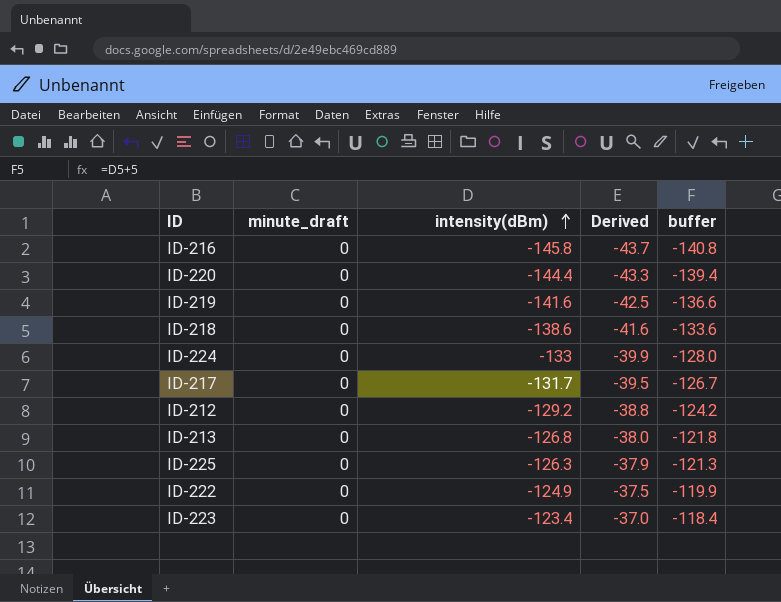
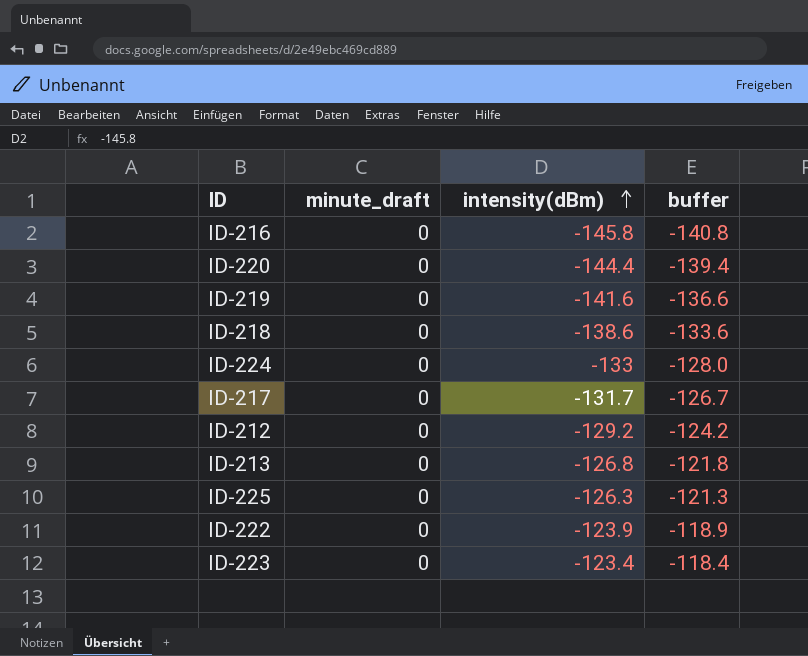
column Derived | formula: [intensity(dBm)] * 0.3 -> none
ID-222 | intensity(dBm): -124.9 -> -123.9
ID-222 | buffer: -119.9 -> -118.9

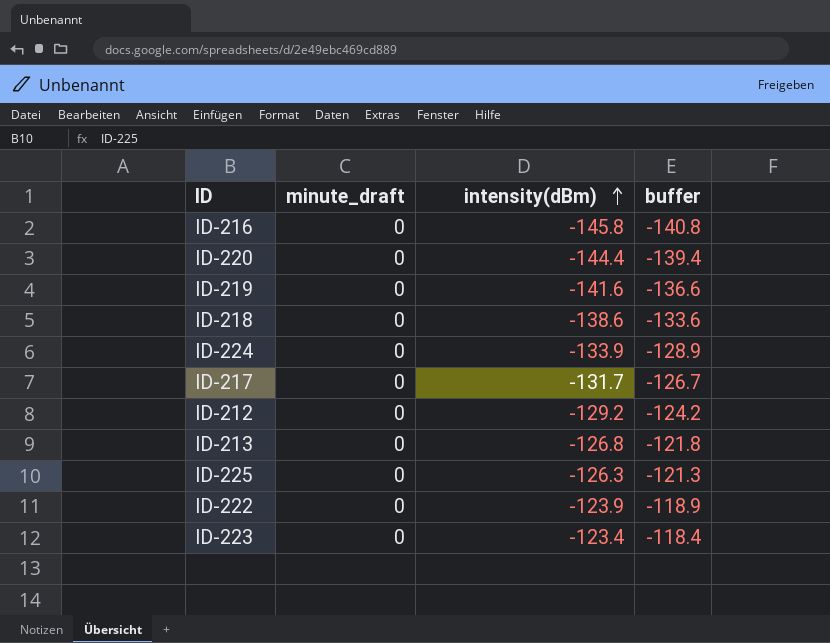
ID-224 | intensity(dBm): -133 -> -133.9
ID-224 | buffer: -128.0 -> -128.9

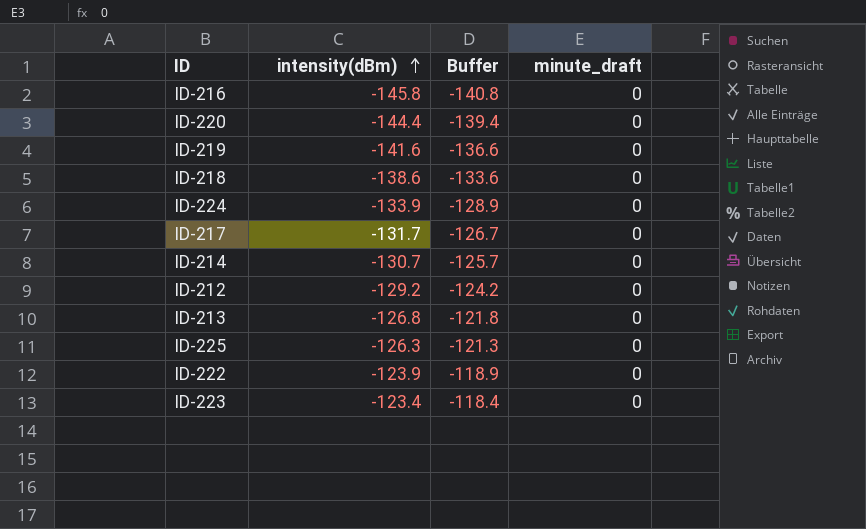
column name: buffer -> Buffer
column minute_draft | position: 2 -> 4
row ID-214: none -> -130.7 | -125.7 | 0

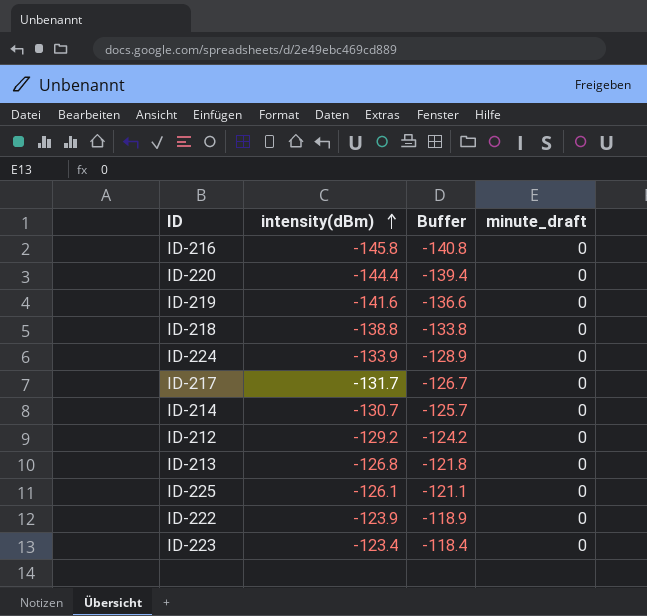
ID-218 | intensity(dBm): -138.6 -> -138.8
ID-218 | Buffer: -133.6 -> -133.8
ID-225 | intensity(dBm): -126.3 -> -126.1
ID-225 | Buffer: -121.3 -> -121.1

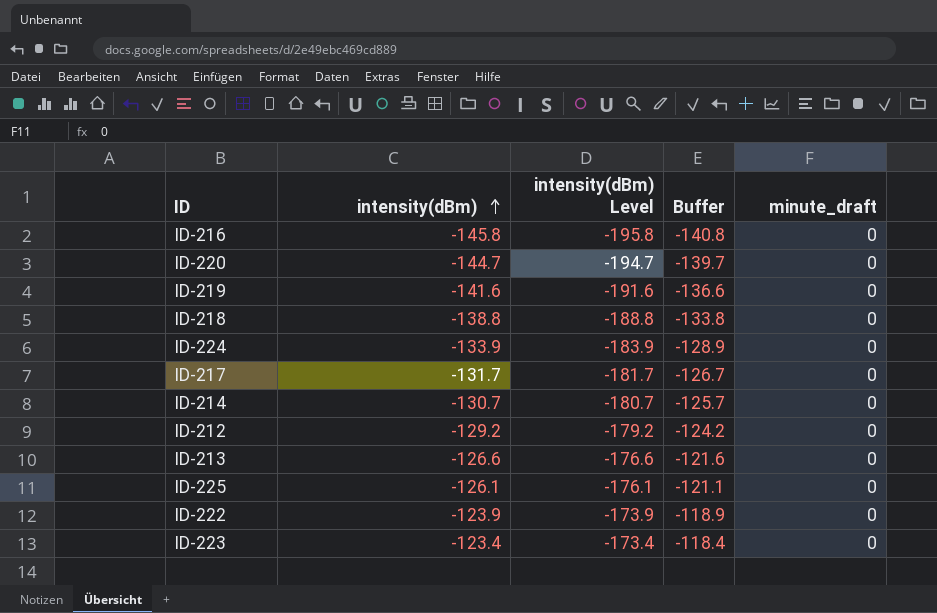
column intensity(dBm) Level | formula: none -> [intensity(dBm)] - 50
ID-220 | intensity(dBm): -144.4 -> -144.7
ID-220 | Buffer: -139.4 -> -139.7
ID-213 | intensity(dBm): -126.8 -> -126.6
ID-213 | Buffer: -121.8 -> -121.6

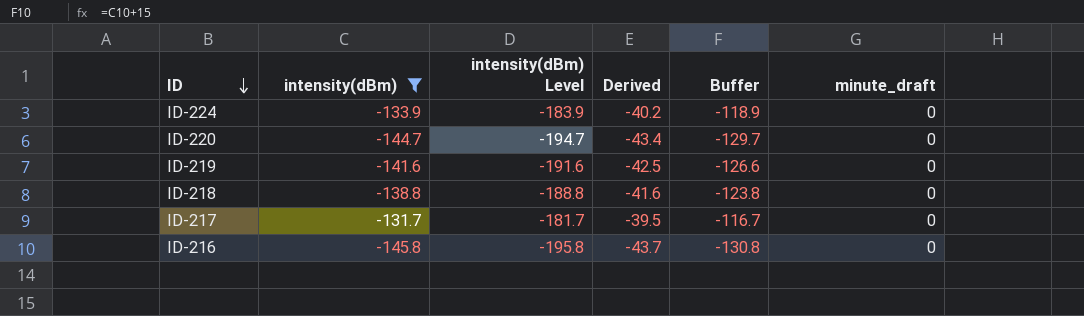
filter: none -> intensity(dBm) <= -131.7
row order: intensity(dBm) ascending -> ID descending
column Derived | formula: none -> [intensity(dBm)] * 0.3
column Buffer | formula: [intensity(dBm)] + 5 -> [intensity(dBm)] + 15

